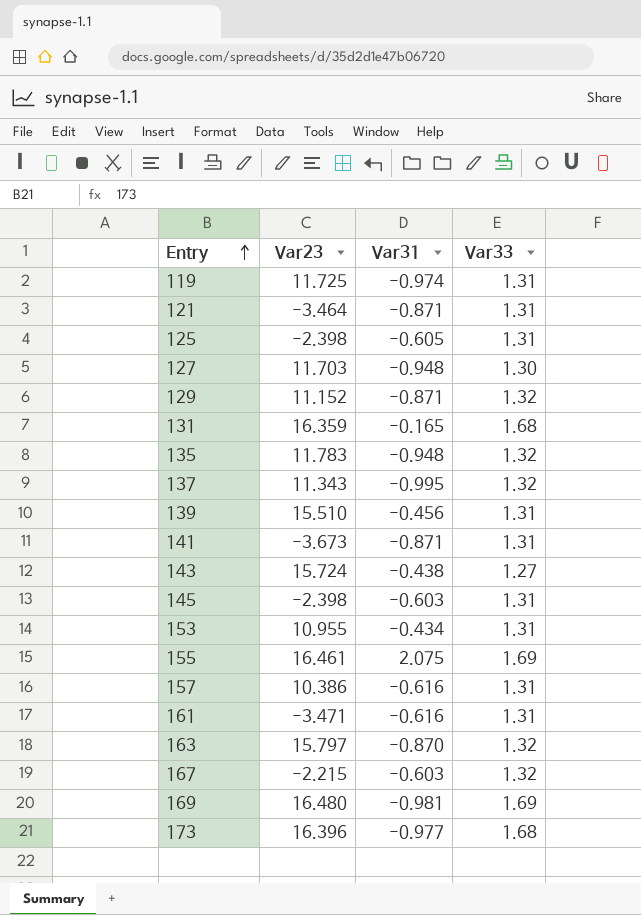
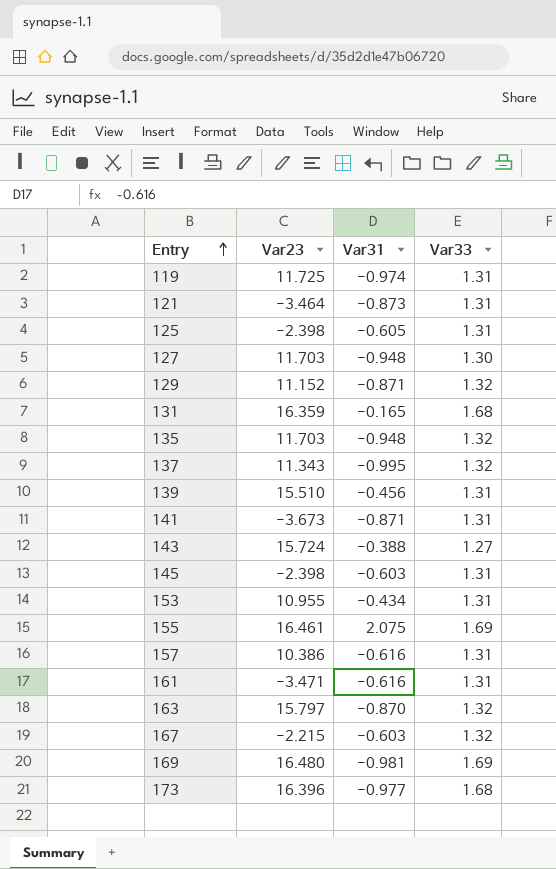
121 | Var31: -0.871 -> -0.873
135 | Var23: 11.783 -> 11.703
143 | Var31: -0.438 -> -0.388

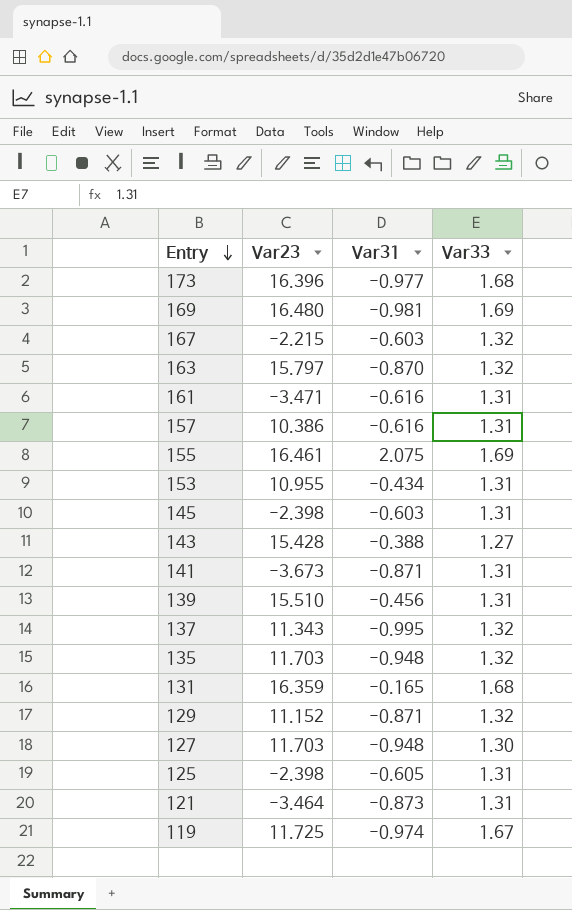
row order: Entry ascending -> Entry descending
143 | Var23: 15.724 -> 15.428
119 | Var33: 1.31 -> 1.67

